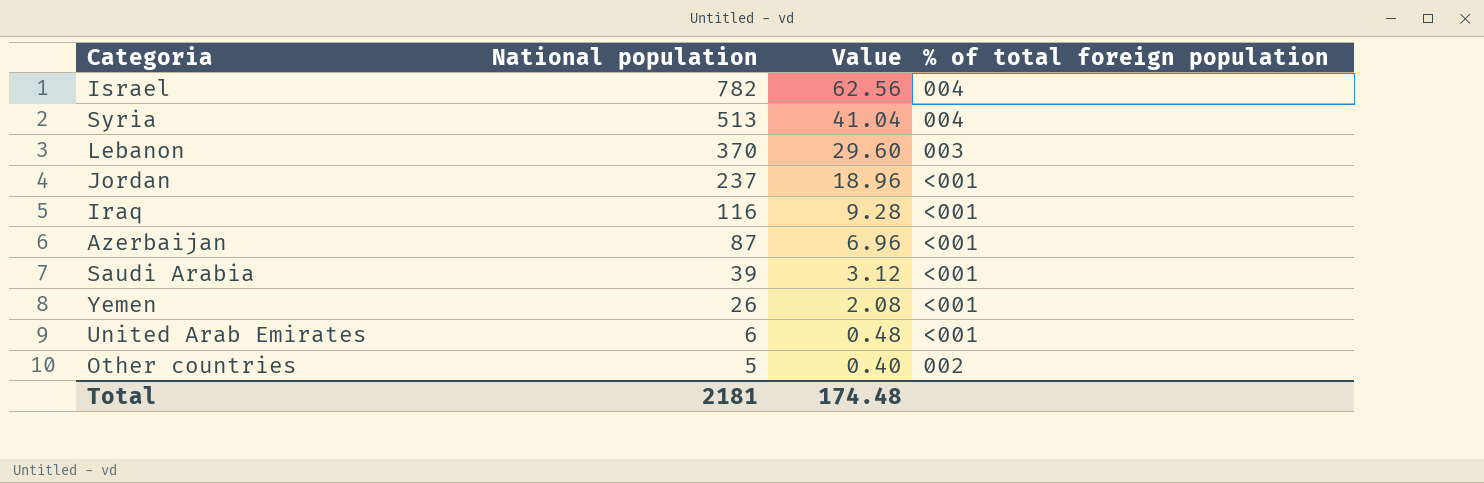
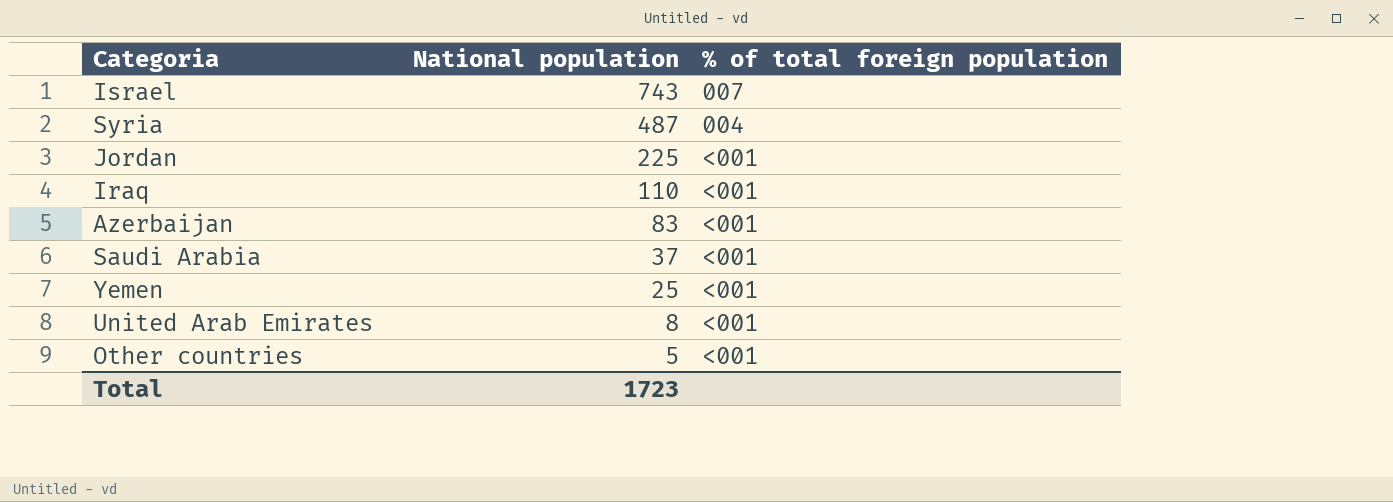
column Value | formula: [National population] * 0.08 -> none
row Lebanon: 370 | 29.60 | 003 -> none
Israel | National population: 782 -> 743
Israel | % of total foreign population: 004 -> 007
Syria | National population: 513 -> 487
Jordan | National population: 237 -> 225
Iraq | National population: 116 -> 110
Azerbaijan | National population: 87 -> 83
Saudi Arabia | National population: 39 -> 37
Yemen | National population: 26 -> 25
United Arab Emirates | National population: 6 -> 8
Other countries | % of total foreign population: 002 -> <001
Total | National population: 2181 -> 1723

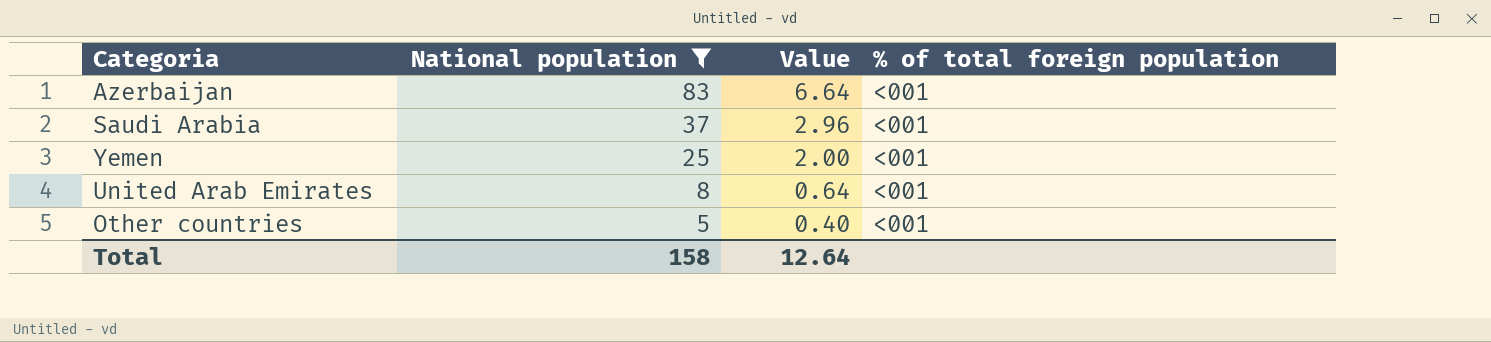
filter: none -> National population <= 83
column Value | formula: none -> [National population] * 0.08
Total | National population: 1723 -> 158

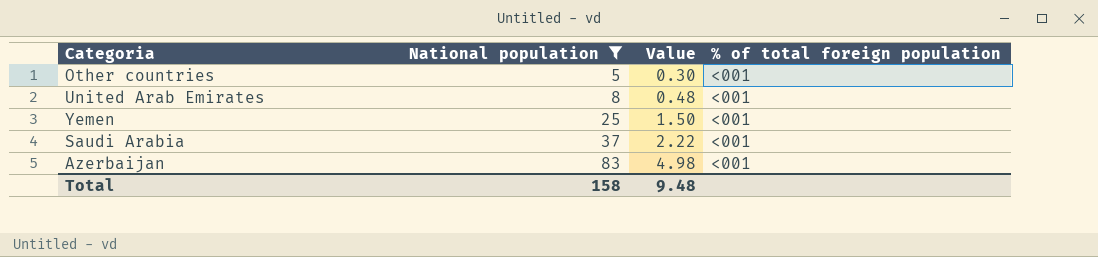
row order: National population descending -> National population ascending
column Value | formula: [National population] * 0.08 -> [National population] * 0.06
Total | Value: 12.64 -> 9.48

